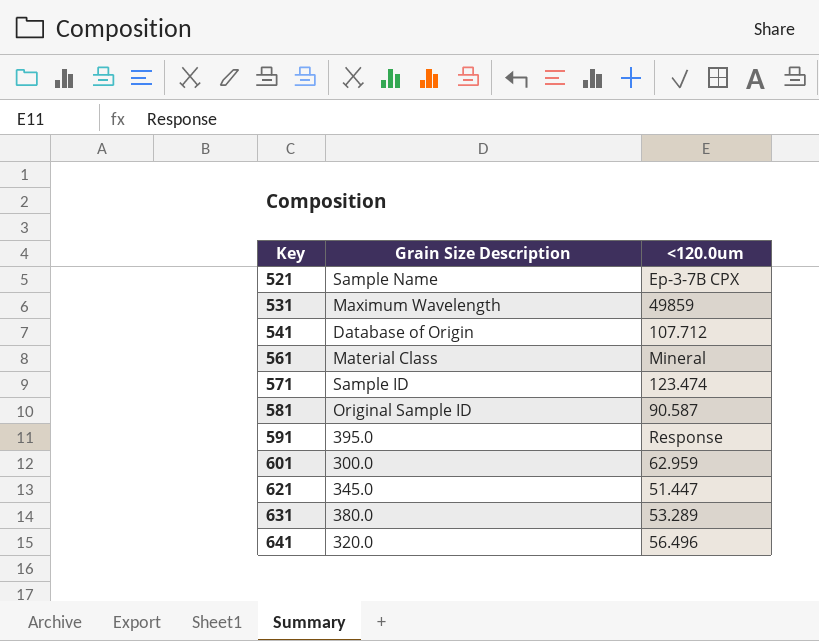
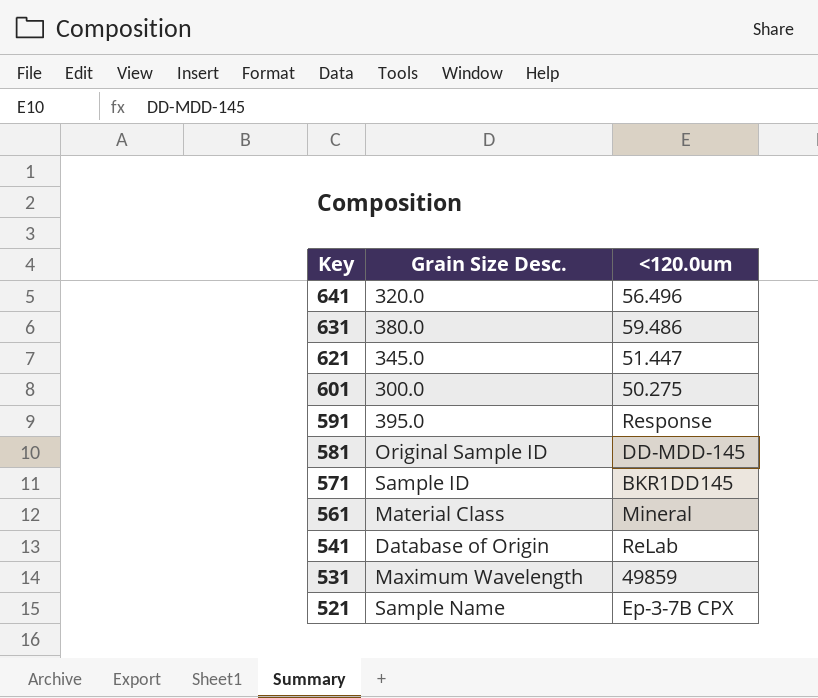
row order: Key ascending -> Key descending
column name: Grain Size Description -> Grain Size Desc.
631 | <120.0um: 53.289 -> 59.486
601 | <120.0um: 62.959 -> 50.275
581 | <120.0um: 90.587 -> DD-MDD-145
571 | <120.0um: 123.474 -> BKR1DD145
541 | <120.0um: 107.712 -> ReLab

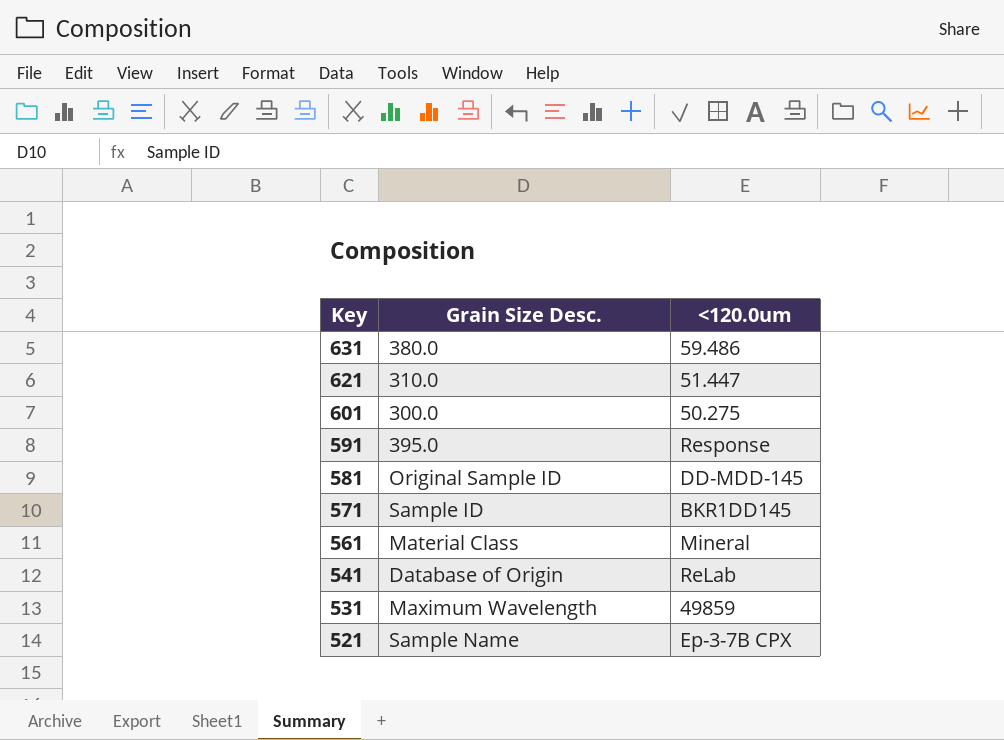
row 641: 320.0 | 56.496 -> none
621 | Grain Size Desc.: 345.0 -> 310.0

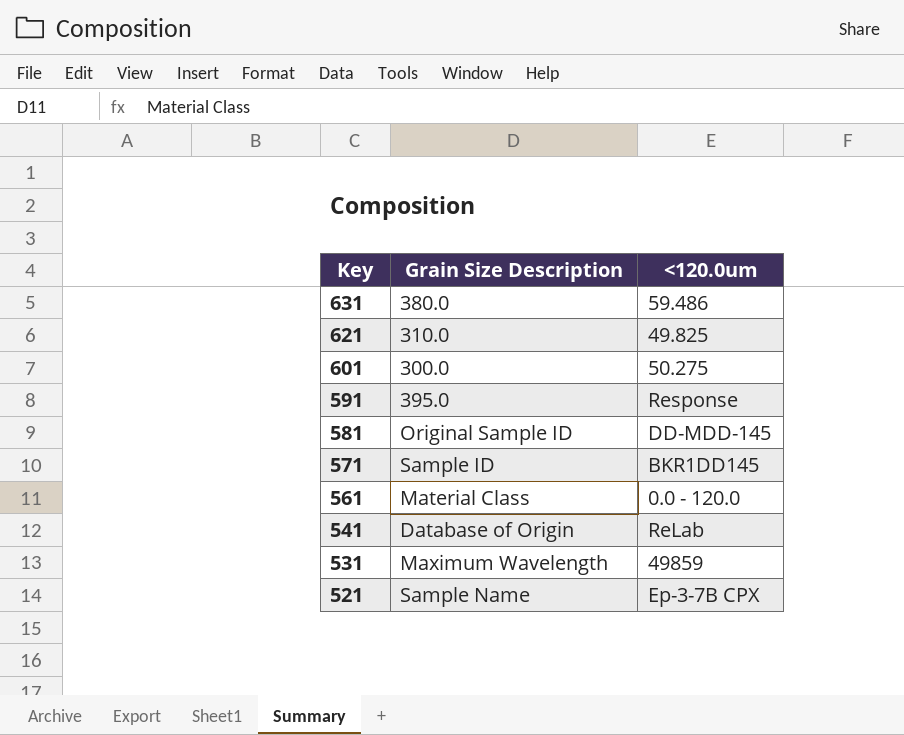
column name: Grain Size Desc. -> Grain Size Description
621 | <120.0um: 51.447 -> 49.825
561 | <120.0um: Mineral -> 0.0 - 120.0

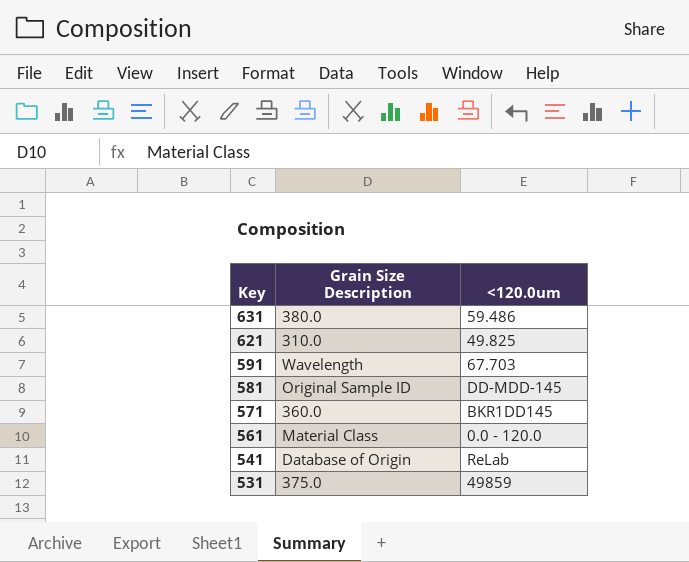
row 601: 300.0 | 50.275 -> none
row 521: Sample Name | Ep-3-7B CPX -> none
591 | Grain Size Description: 395.0 -> Wavelength
591 | <120.0um: Response -> 67.703
571 | Grain Size Description: Sample ID -> 360.0
531 | Grain Size Description: Maximum Wavelength -> 375.0

